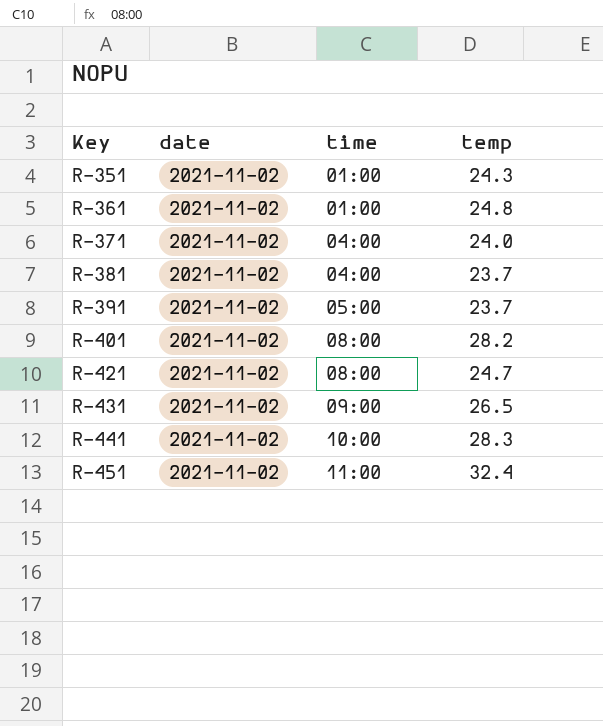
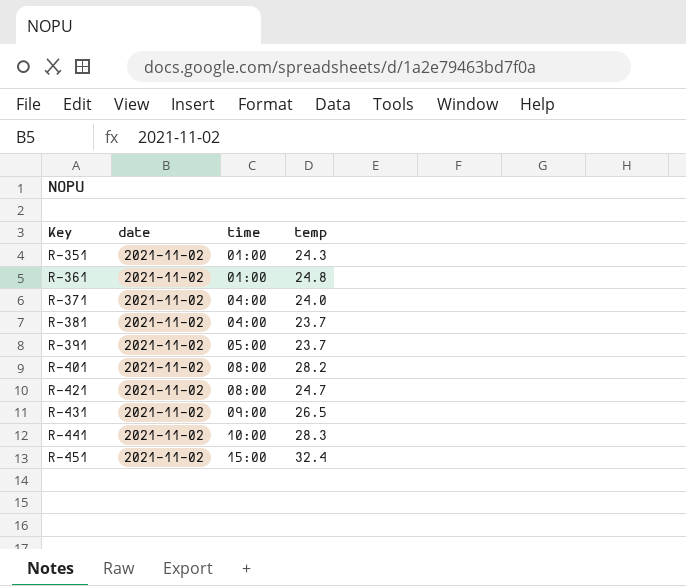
R-451 | time: 11:00 -> 15:00

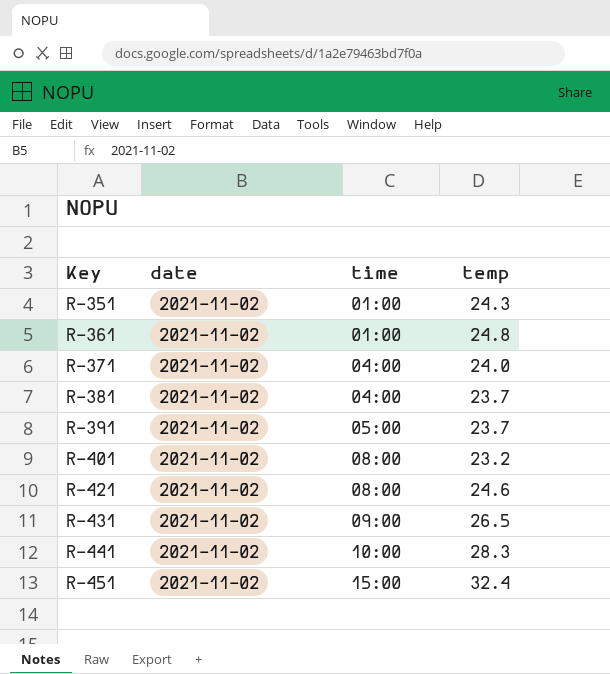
R-401 | temp: 28.2 -> 23.2
R-421 | temp: 24.7 -> 24.6

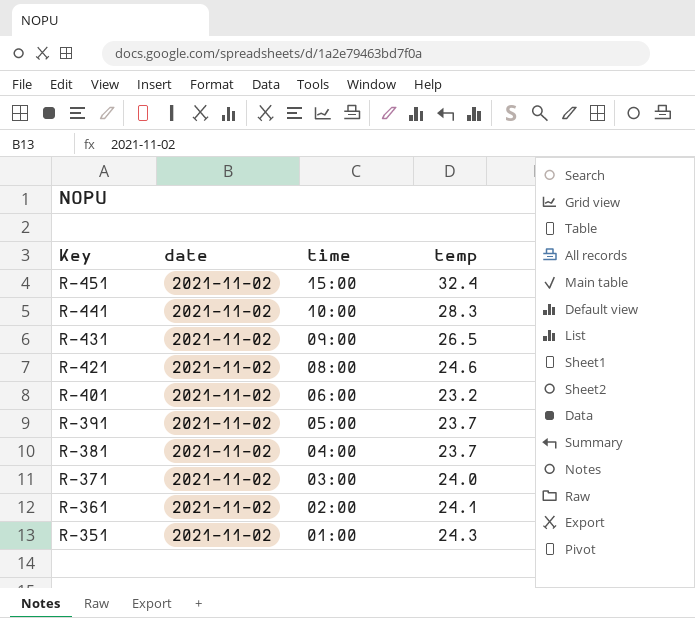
row order: Key ascending -> Key descending
R-401 | time: 08:00 -> 06:00
R-371 | time: 04:00 -> 03:00
R-361 | time: 01:00 -> 02:00
R-361 | temp: 24.8 -> 24.1

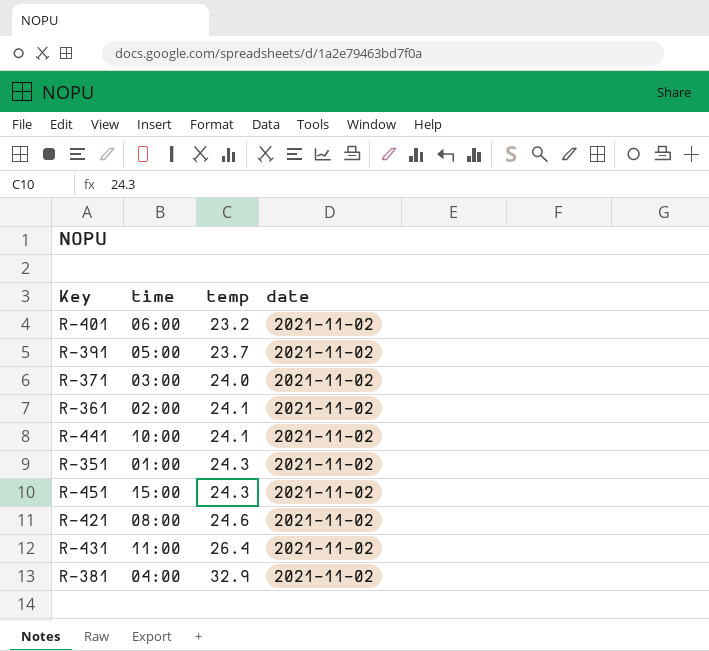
row order: Key descending -> temp ascending
column date | position: 2 -> 4
R-441 | temp: 28.3 -> 24.1
R-451 | temp: 32.4 -> 24.3
R-431 | time: 09:00 -> 11:00
R-431 | temp: 26.5 -> 26.4
R-381 | temp: 23.7 -> 32.9

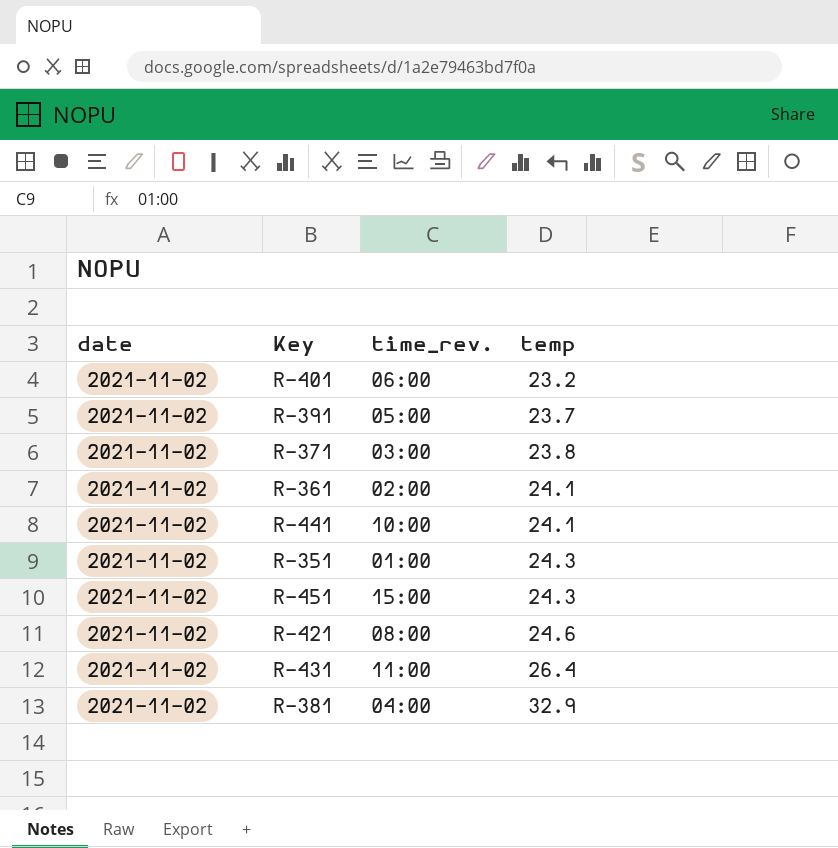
column date | position: 4 -> 1
column name: time -> time_rev.
R-371 | temp: 24.0 -> 23.8

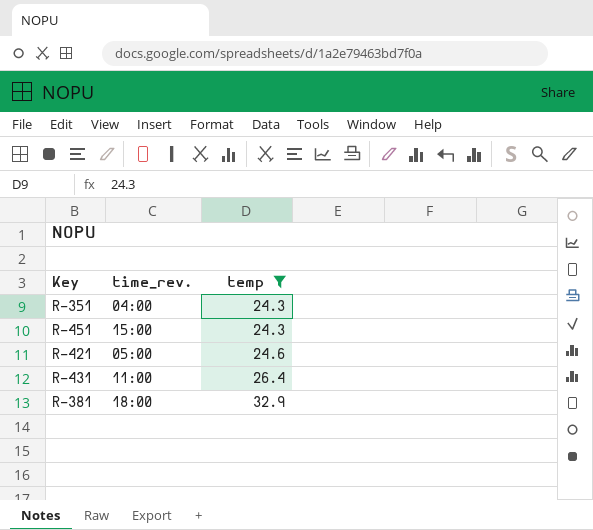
filter: none -> temp >= 24.3
column date | position: 1 -> none
R-351 | time_rev.: 01:00 -> 04:00
R-421 | time_rev.: 08:00 -> 05:00
R-381 | time_rev.: 04:00 -> 18:00

